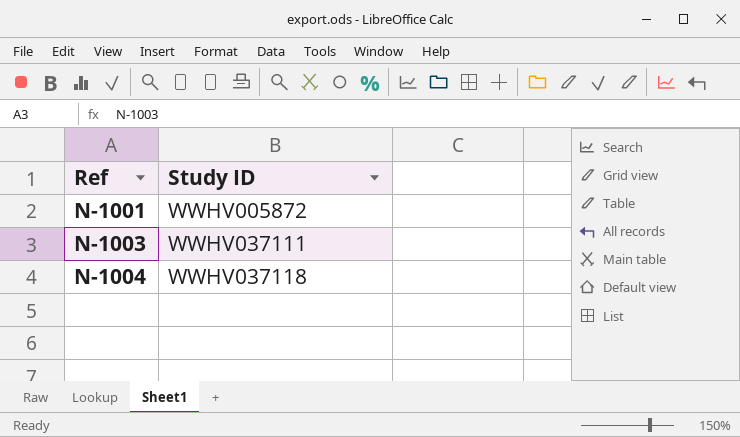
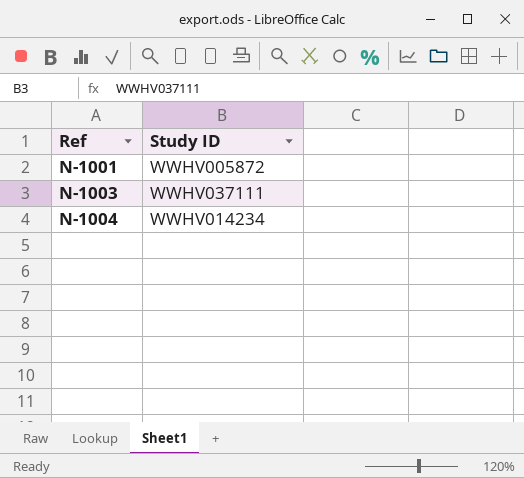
N-1004 | Study ID: WWHV037118 -> WWHV014234

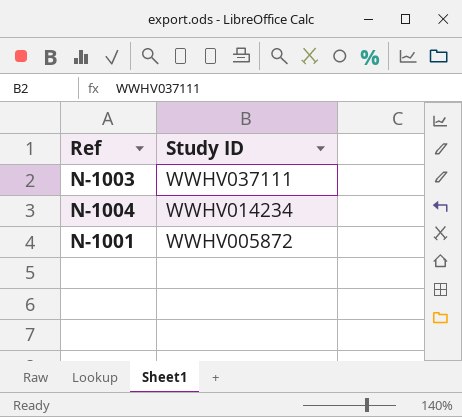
row order: Ref ascending -> Study ID descending

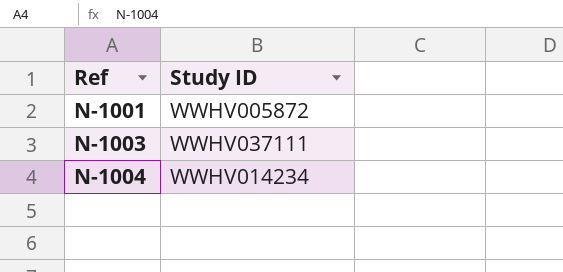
row order: Study ID descending -> Ref ascending

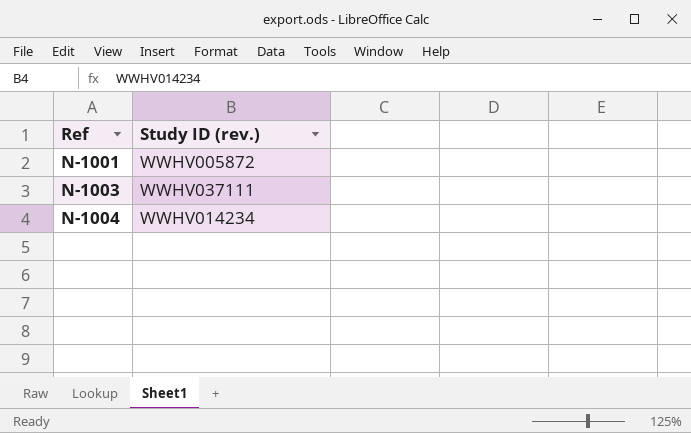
column name: Study ID -> Study ID (rev.)

